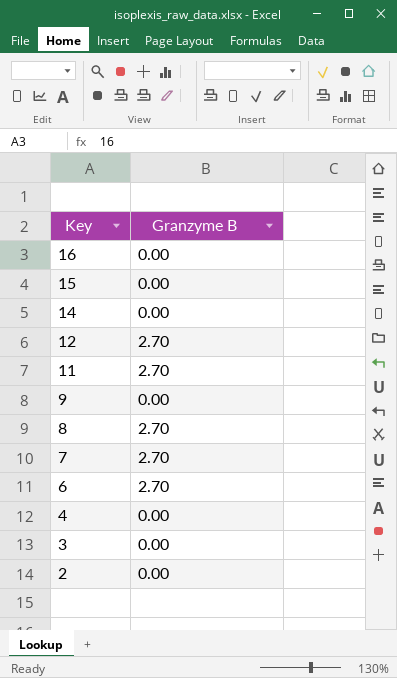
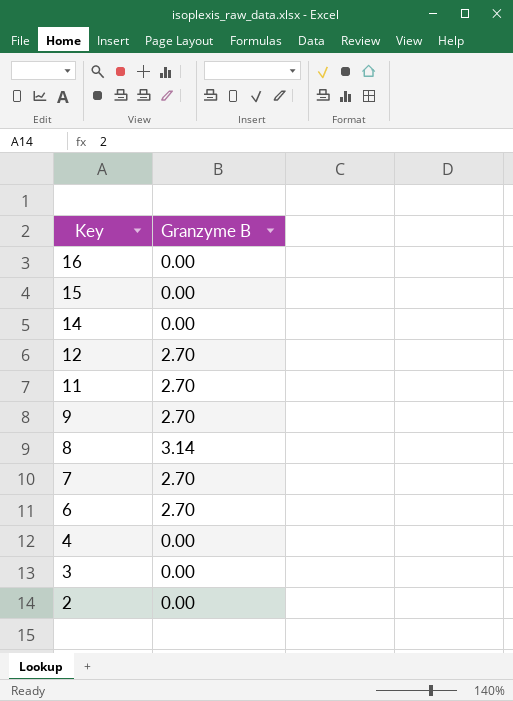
9 | Granzyme B: 0.00 -> 2.70
8 | Granzyme B: 2.70 -> 3.14

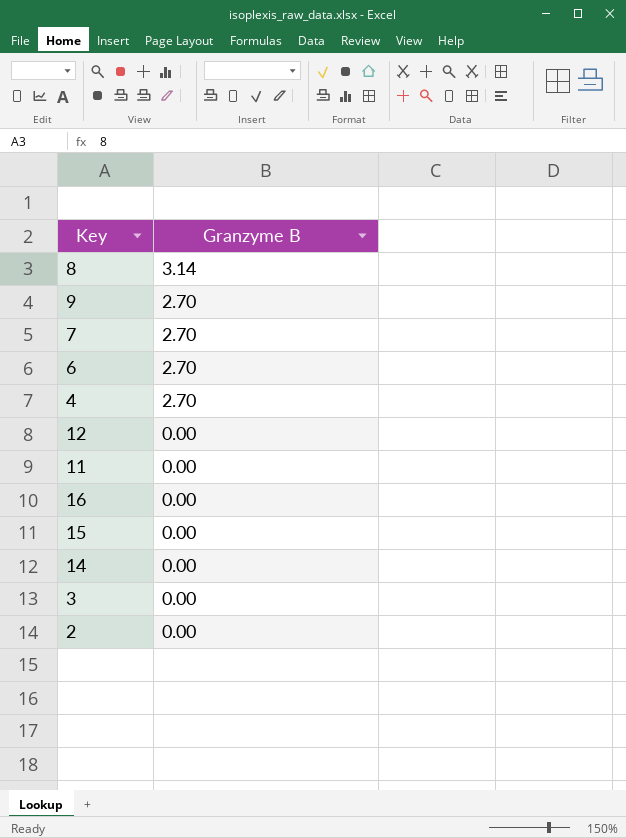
row order: Key descending -> Granzyme B descending
4 | Granzyme B: 0.00 -> 2.70
12 | Granzyme B: 2.70 -> 0.00
11 | Granzyme B: 2.70 -> 0.00

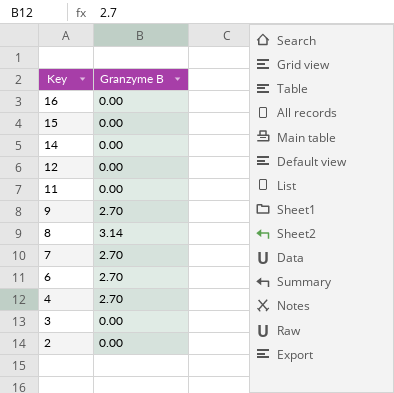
row order: Granzyme B descending -> Key descending

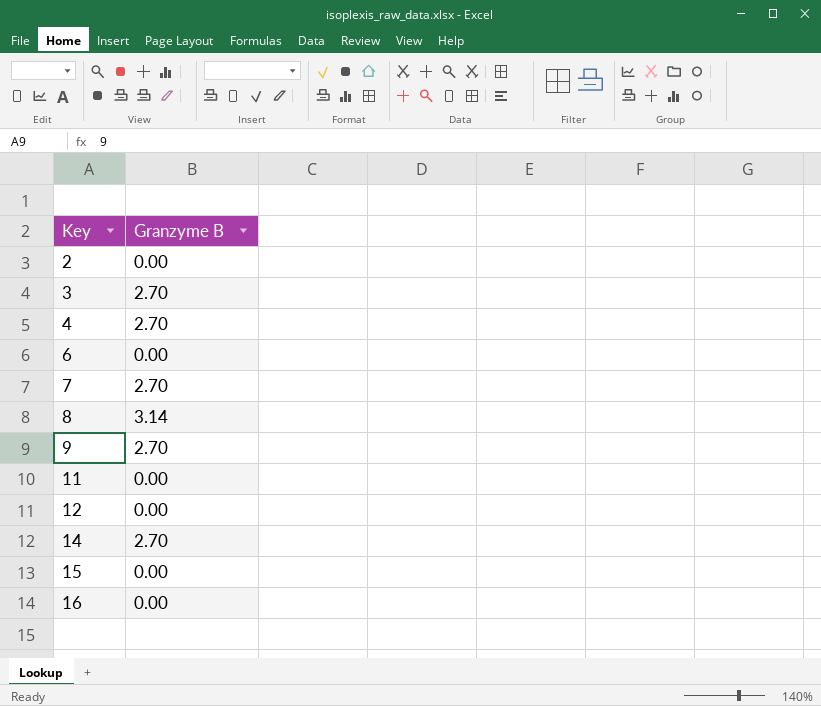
row order: Key descending -> Key ascending
3 | Granzyme B: 0.00 -> 2.70
6 | Granzyme B: 2.70 -> 0.00
14 | Granzyme B: 0.00 -> 2.70

